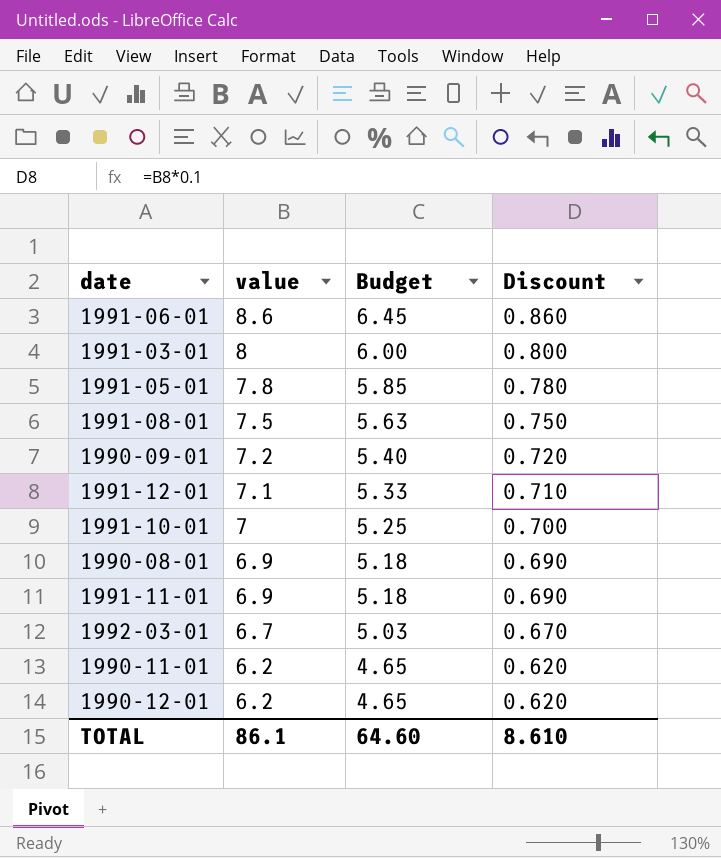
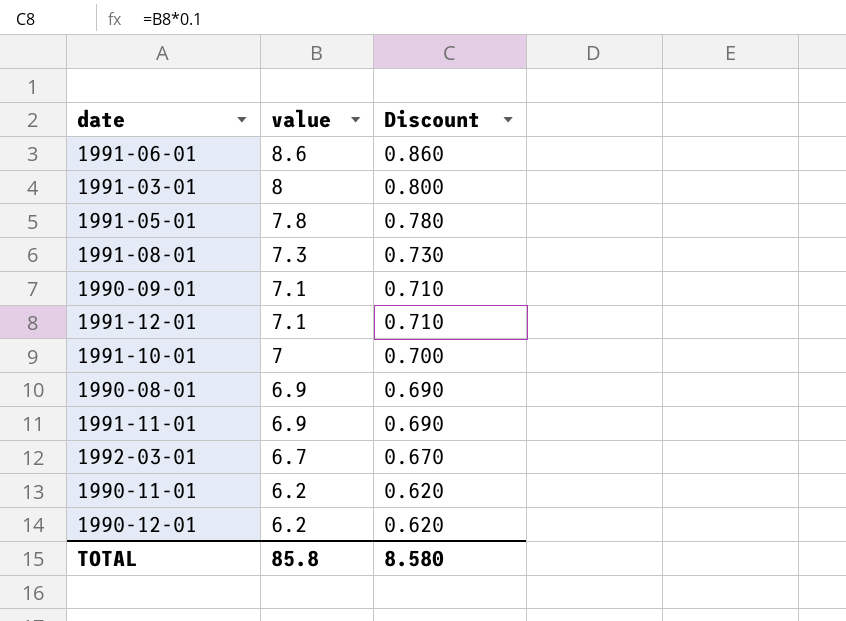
column Budget | formula: [value] * 0.75 -> none
1991-08-01 | value: 7.5 -> 7.3
1991-08-01 | Discount: 0.750 -> 0.730
1990-09-01 | value: 7.2 -> 7.1
1990-09-01 | Discount: 0.720 -> 0.710
TOTAL | value: 86.1 -> 85.8
TOTAL | Discount: 8.610 -> 8.580

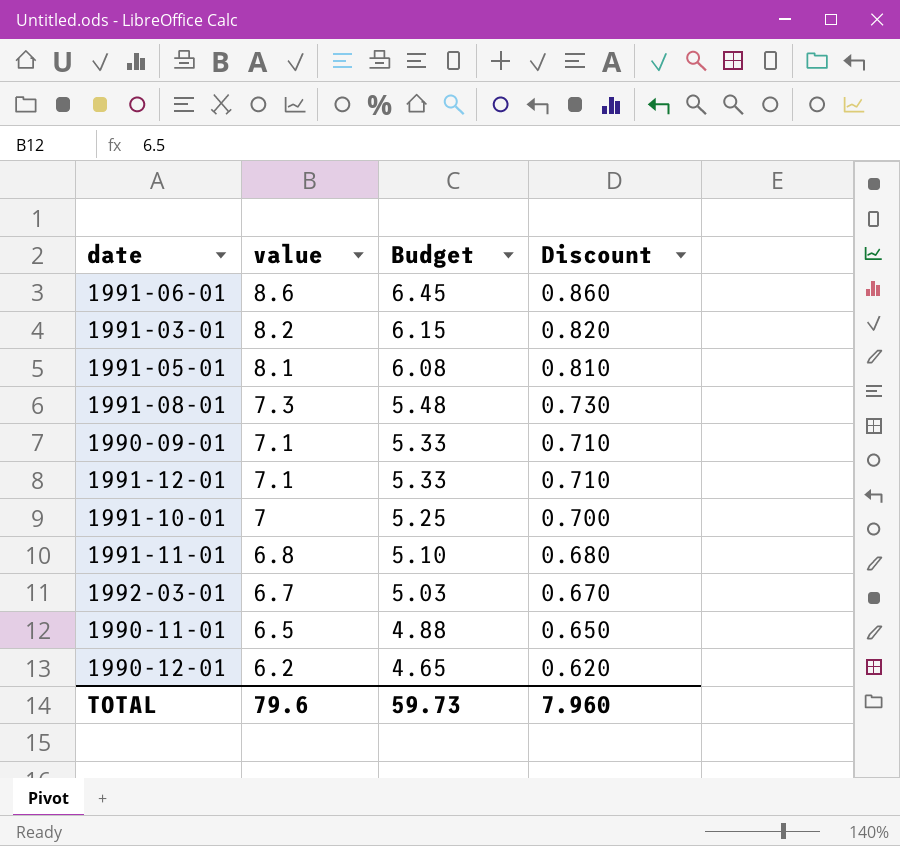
column Budget | formula: none -> [value] * 0.75
row 1990-08-01: 6.9 | 0.690 -> none
1991-03-01 | value: 8 -> 8.2
1991-03-01 | Discount: 0.800 -> 0.820
1991-05-01 | value: 7.8 -> 8.1
1991-05-01 | Discount: 0.780 -> 0.810
1991-11-01 | value: 6.9 -> 6.8
1991-11-01 | Discount: 0.690 -> 0.680
1990-11-01 | value: 6.2 -> 6.5
1990-11-01 | Discount: 0.620 -> 0.650
TOTAL | value: 85.8 -> 79.6
TOTAL | Discount: 8.580 -> 7.960

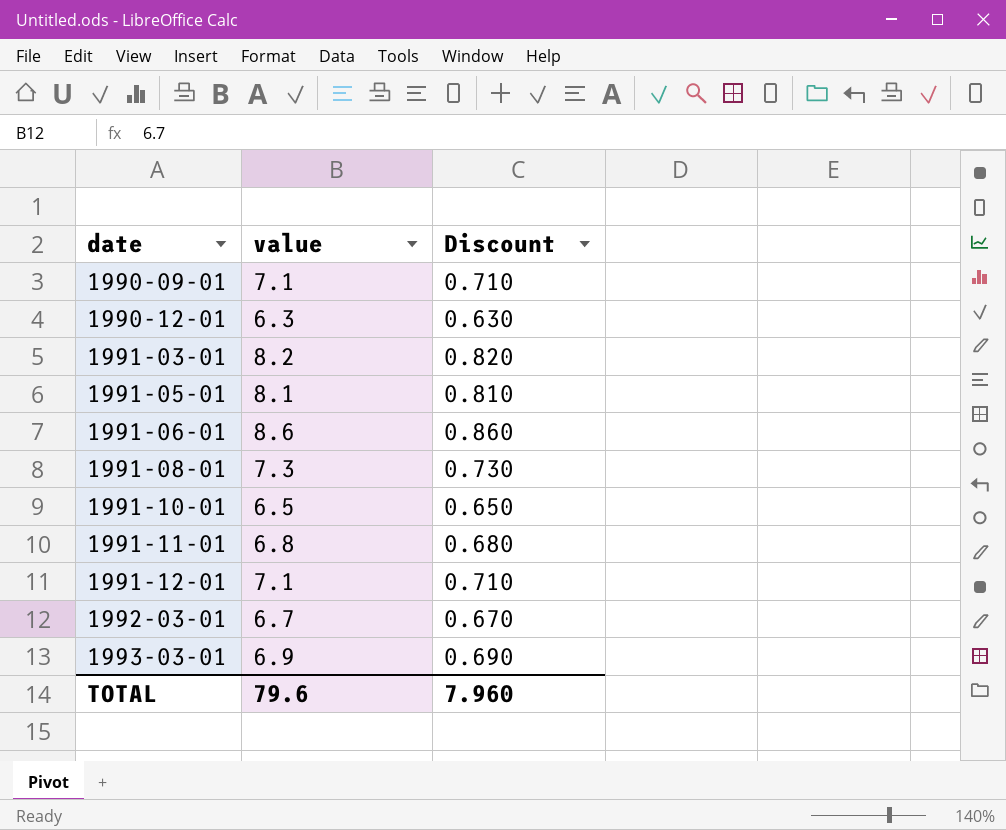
row order: value descending -> date ascending
column Budget | formula: [value] * 0.75 -> none
row 1990-11-01: 6.5 | 4.88 | 0.650 -> none
1990-12-01 | value: 6.2 -> 6.3
1990-12-01 | Discount: 0.620 -> 0.630
1991-10-01 | value: 7 -> 6.5
1991-10-01 | Discount: 0.700 -> 0.650
row 1993-03-01: none -> 6.9 | 0.690

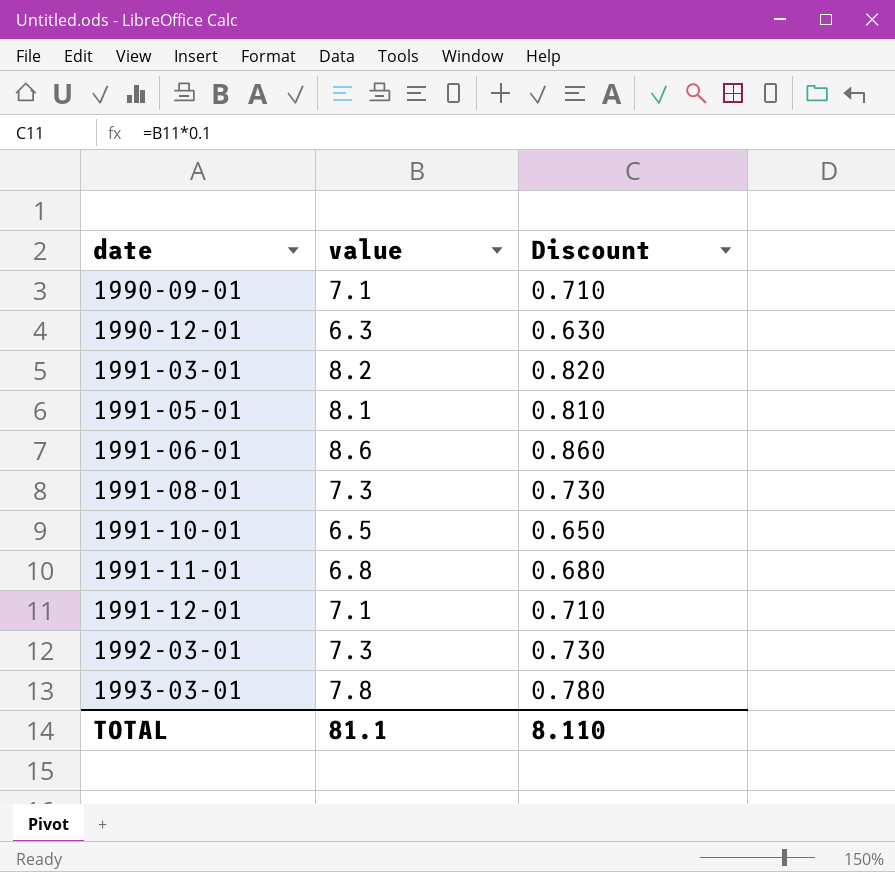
1992-03-01 | value: 6.7 -> 7.3
1992-03-01 | Discount: 0.670 -> 0.730
1993-03-01 | value: 6.9 -> 7.8
1993-03-01 | Discount: 0.690 -> 0.780
TOTAL | value: 79.6 -> 81.1
TOTAL | Discount: 7.960 -> 8.110

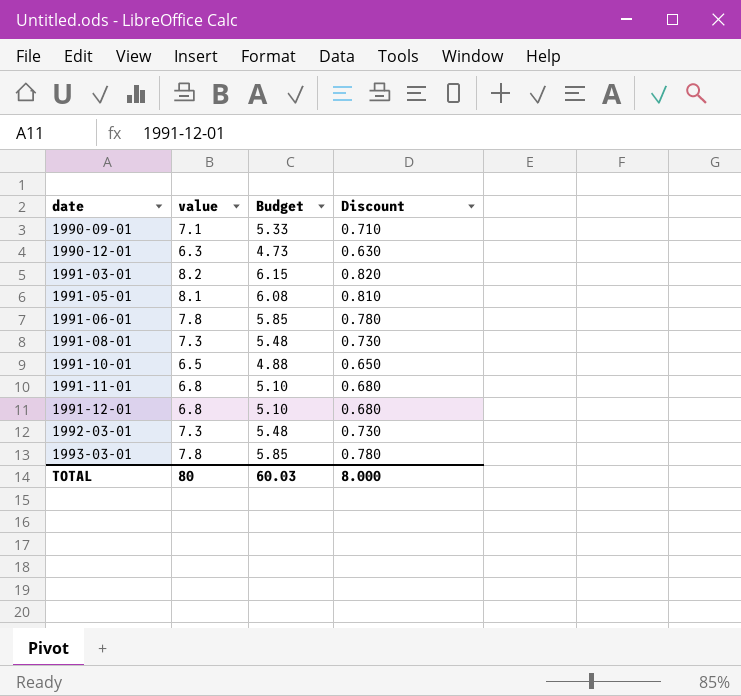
column Budget | formula: none -> [value] * 0.75
1991-06-01 | value: 8.6 -> 7.8
1991-06-01 | Discount: 0.860 -> 0.780
1991-12-01 | value: 7.1 -> 6.8
1991-12-01 | Discount: 0.710 -> 0.680
TOTAL | value: 81.1 -> 80
TOTAL | Discount: 8.110 -> 8.000

